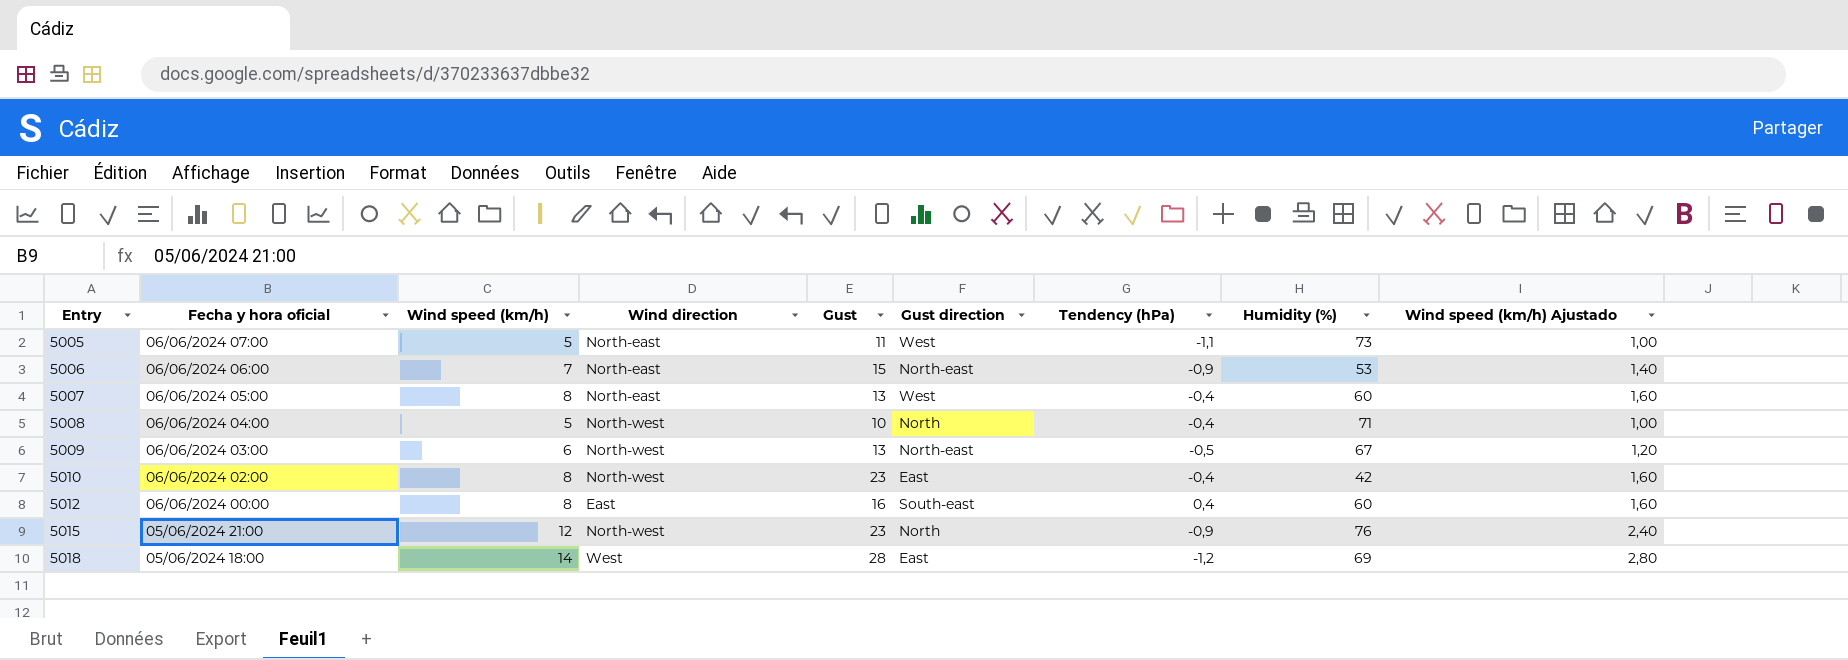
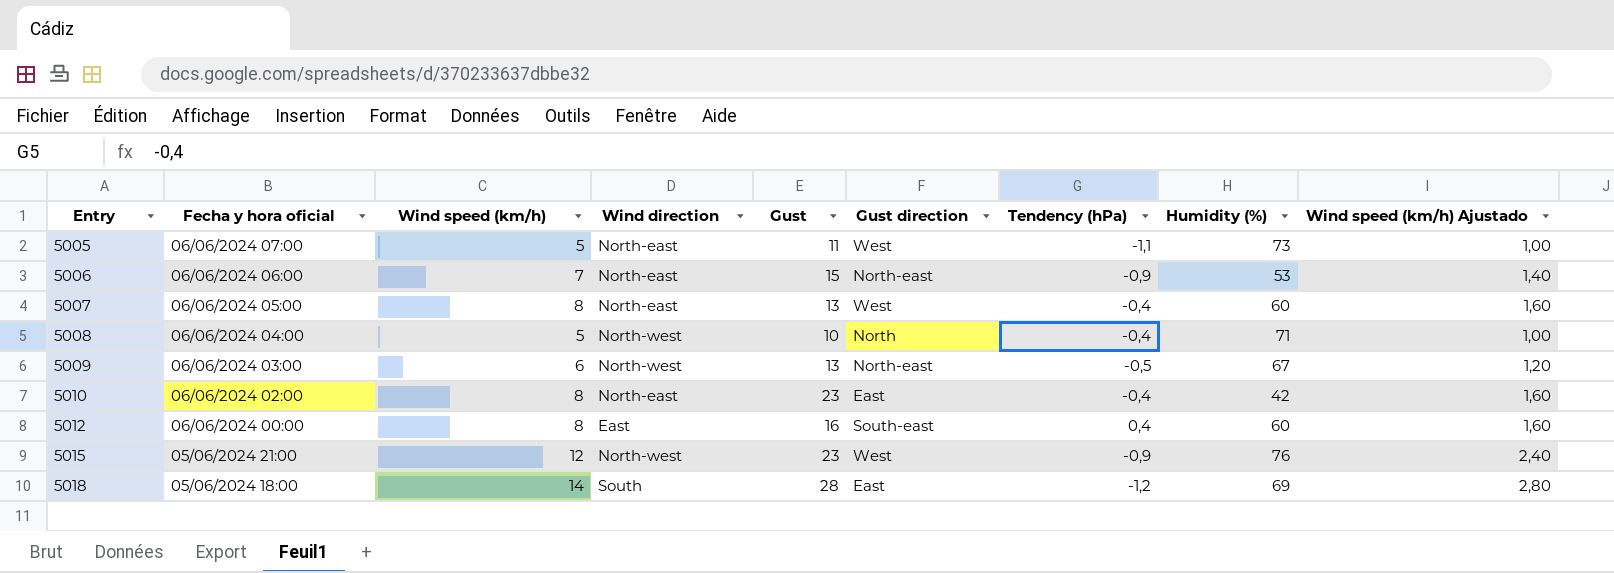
5010 | Wind direction: North-west -> North-east
5015 | Gust direction: North -> West
5018 | Wind direction: West -> South

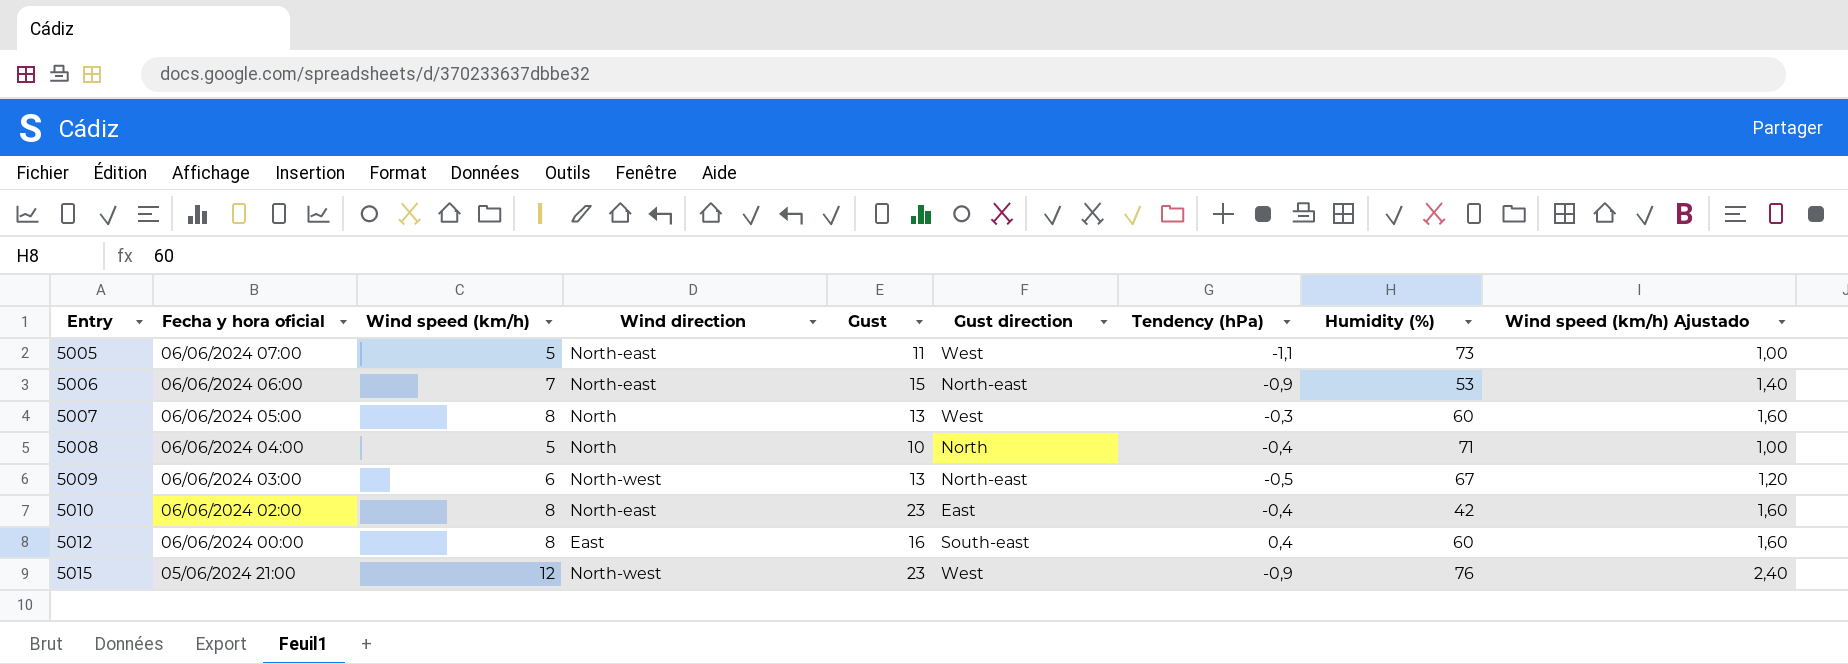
row 5018: 05/06/2024 18:00 | 14 | South | 28 | East | -1,2 | 69 | 2,80 -> none
5007 | Wind direction: North-east -> North
5007 | Tendency (hPa): -0,4 -> -0,3
5008 | Wind direction: North-west -> North

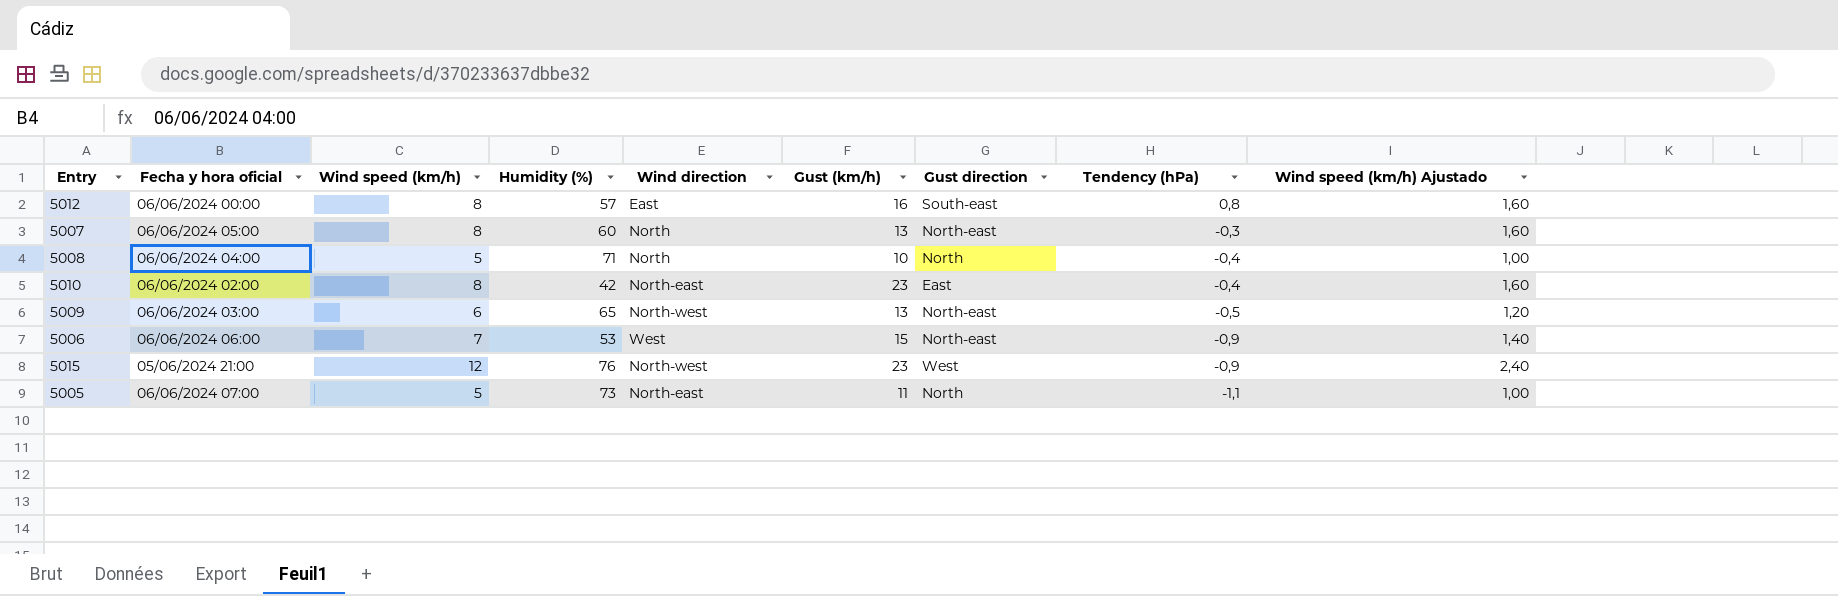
row order: Entry ascending -> Tendency (hPa) descending
column Humidity (%) | position: 8 -> 4
column name: Gust -> Gust (km/h)
5012 | Humidity (%): 60 -> 57
5012 | Tendency (hPa): 0,4 -> 0,8
5007 | Gust direction: West -> North-east
5009 | Humidity (%): 67 -> 65
5006 | Wind direction: North-east -> West
5005 | Gust direction: West -> North

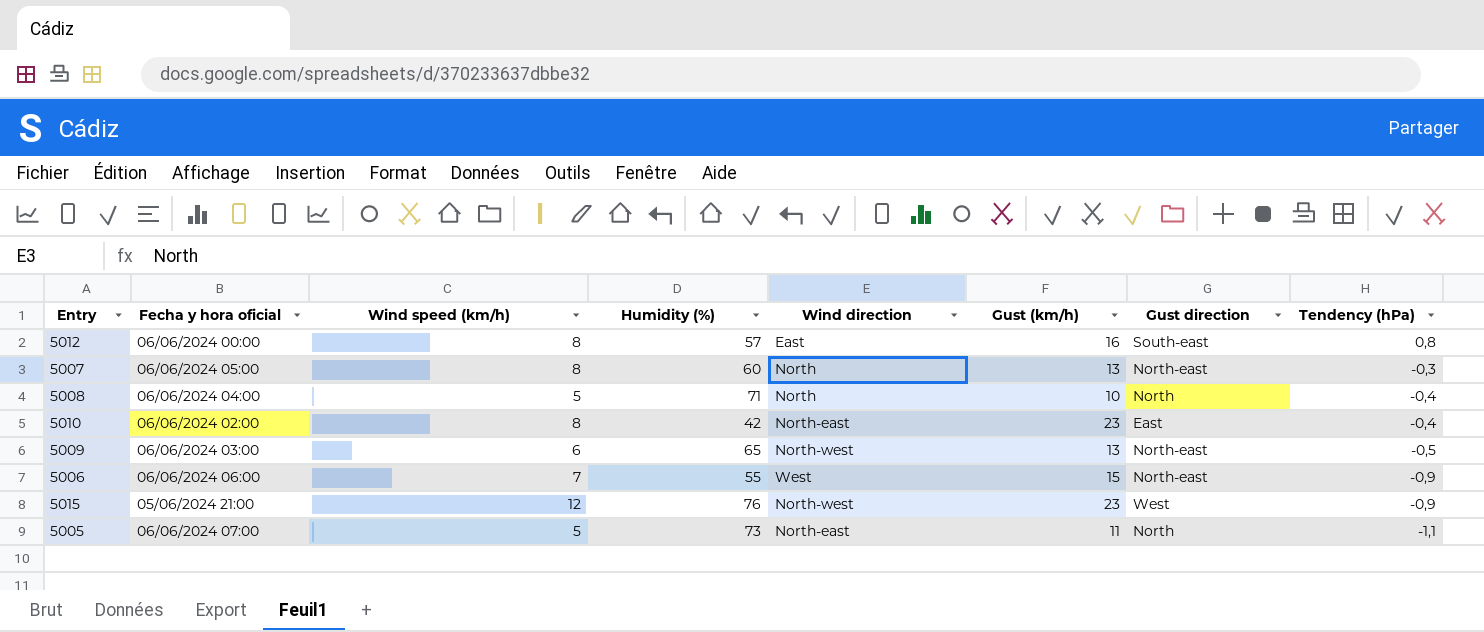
column Wind speed (km/h) Ajustado | formula: [Wind speed (km/h)] * 0,2 -> none
5006 | Humidity (%): 53 -> 55

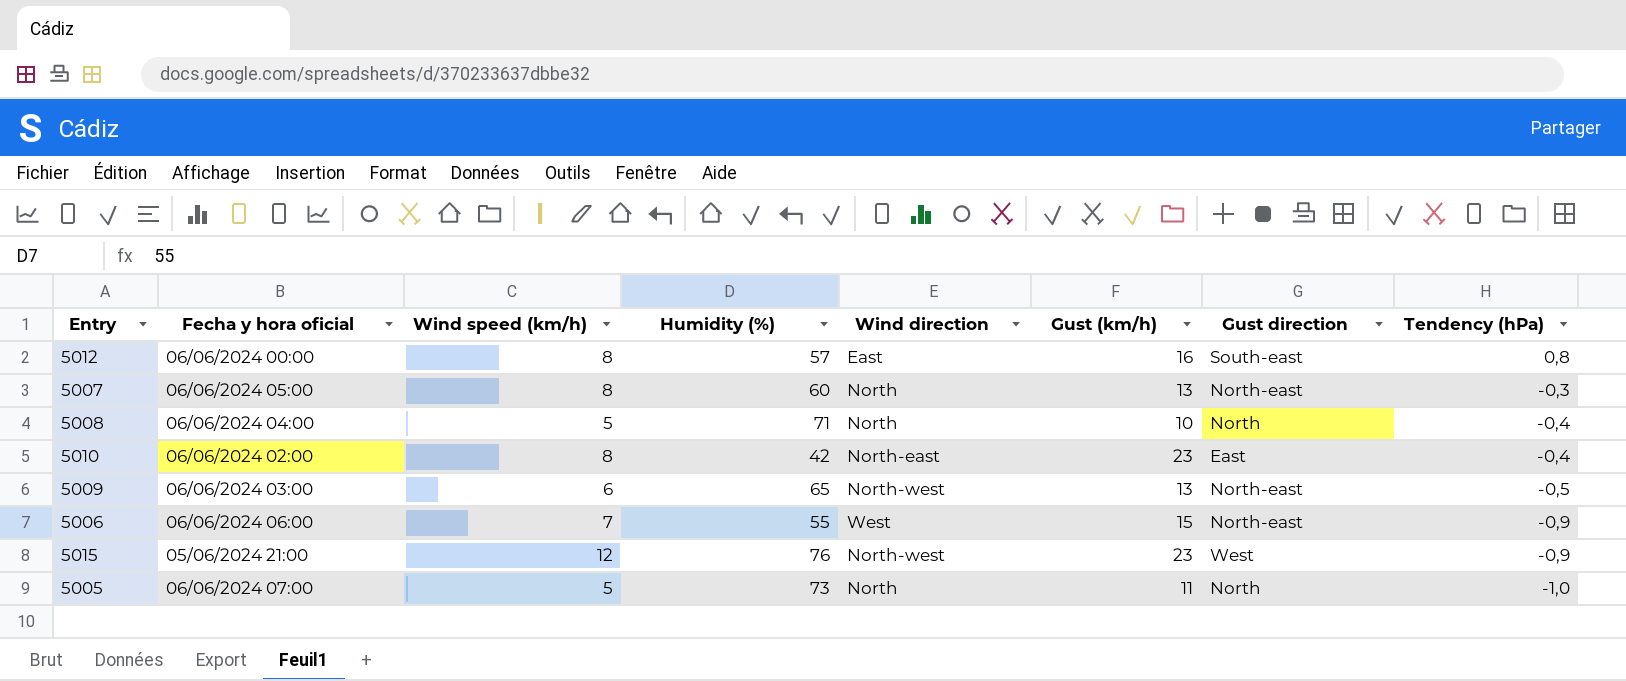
5005 | Wind direction: North-east -> North
5005 | Tendency (hPa): -1,1 -> -1,0

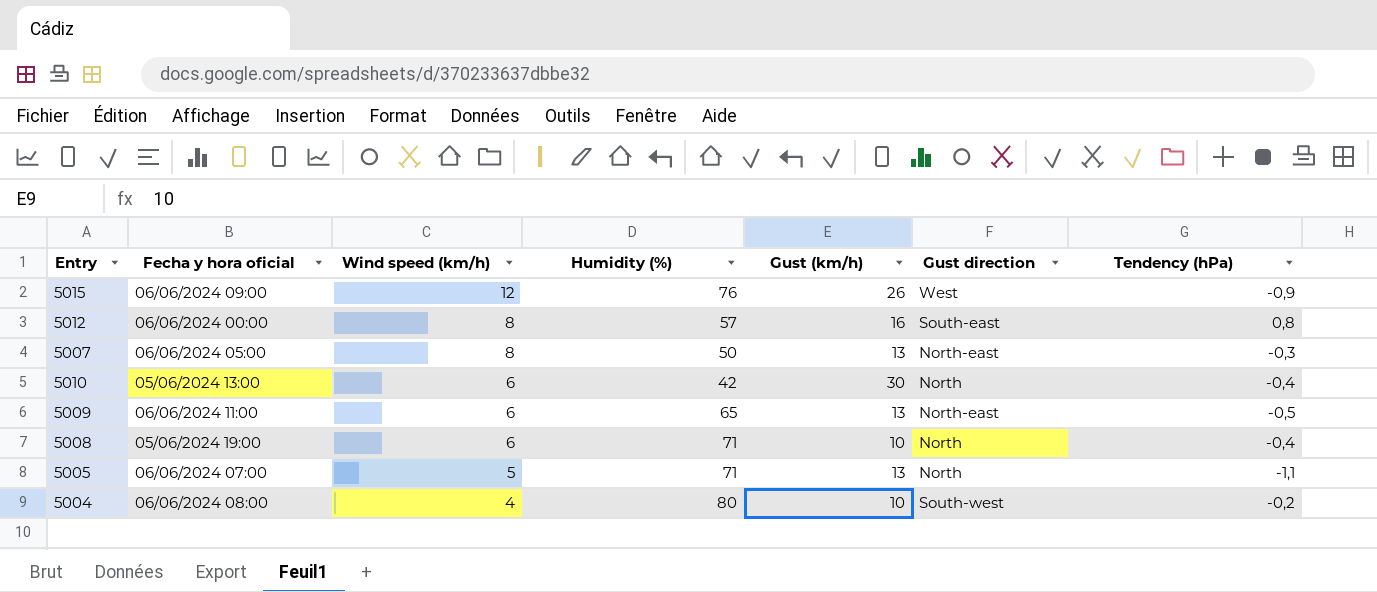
row order: Tendency (hPa) descending -> Wind speed (km/h) descending
column Wind direction | position: 5 -> none
row 5006: 06/06/2024 06:00 | 7 | 55 | West | 15 | North-east | -0,9 -> none
5015 | Fecha y hora oficial: 05/06/2024 21:00 -> 06/06/2024 09:00
5015 | Gust (km/h): 23 -> 26
5007 | Humidity (%): 60 -> 50
5010 | Fecha y hora oficial: 06/06/2024 02:00 -> 05/06/2024 13:00
5010 | Wind speed (km/h): 8 -> 6
5010 | Gust (km/h): 23 -> 30
5010 | Gust direction: East -> North
5009 | Fecha y hora oficial: 06/06/2024 03:00 -> 06/06/2024 11:00
5008 | Fecha y hora oficial: 06/06/2024 04:00 -> 05/06/2024 19:00
5008 | Wind speed (km/h): 5 -> 6
5005 | Humidity (%): 73 -> 71
5005 | Gust (km/h): 11 -> 13
5005 | Tendency (hPa): -1,0 -> -1,1
row 5004: none -> 06/06/2024 08:00 | 4 | 80 | 10 | South-west | -0,2

